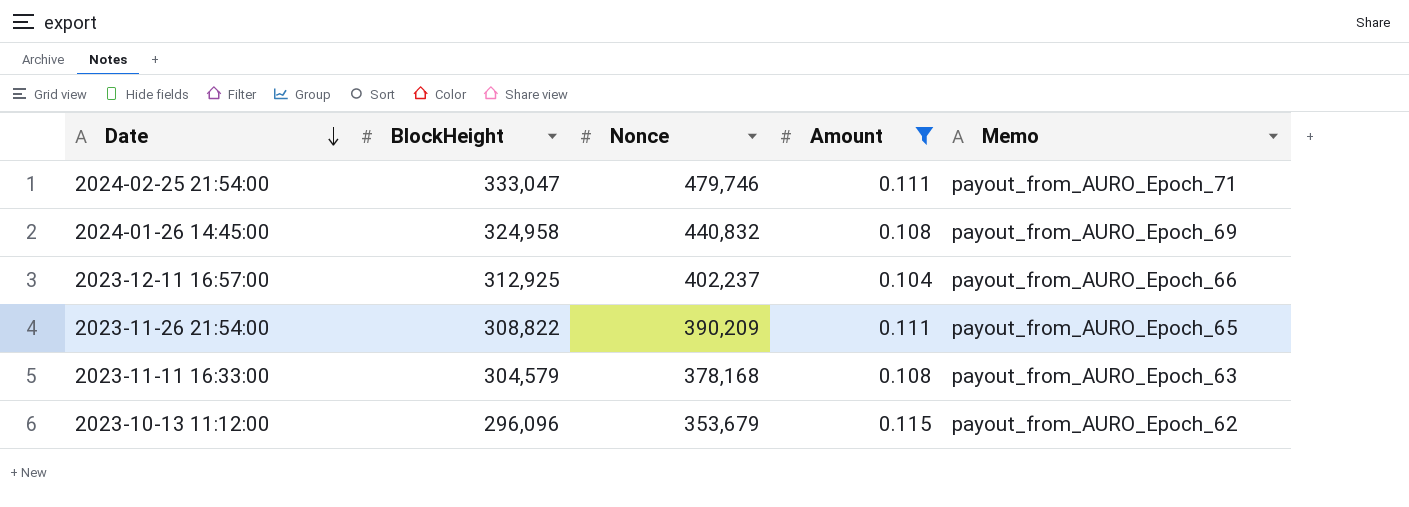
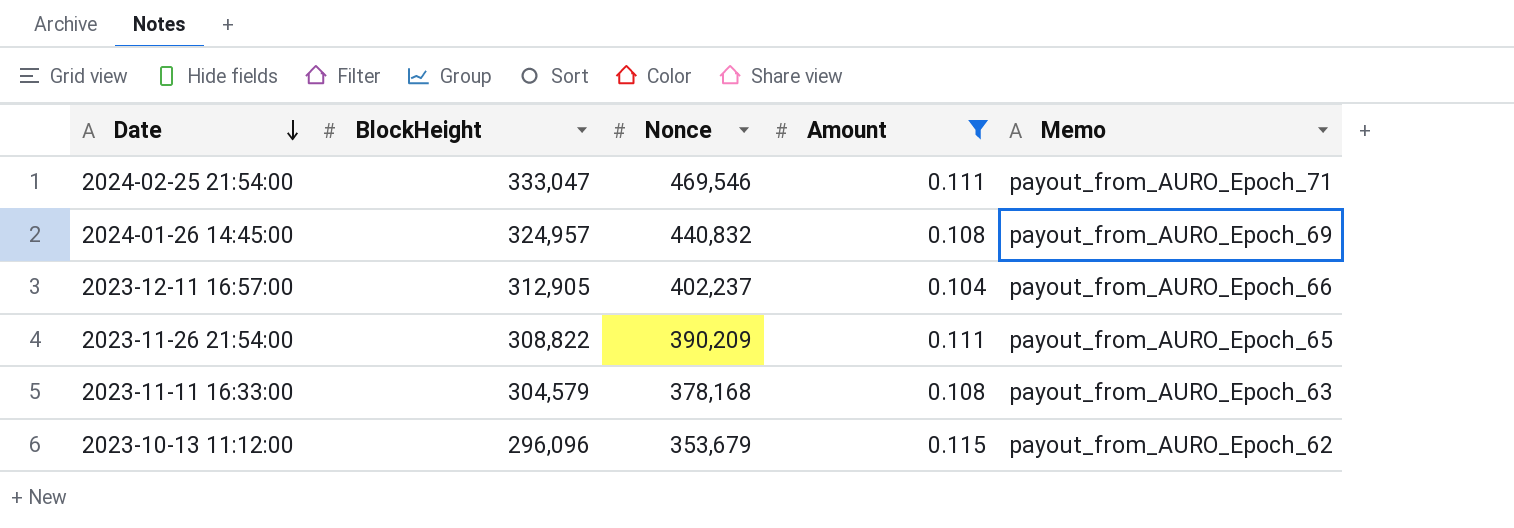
2024-02-25 21:54:00 | Nonce: 479,746 -> 469,546
2024-01-26 14:45:00 | BlockHeight: 324,958 -> 324,957
2023-12-11 16:57:00 | BlockHeight: 312,925 -> 312,905

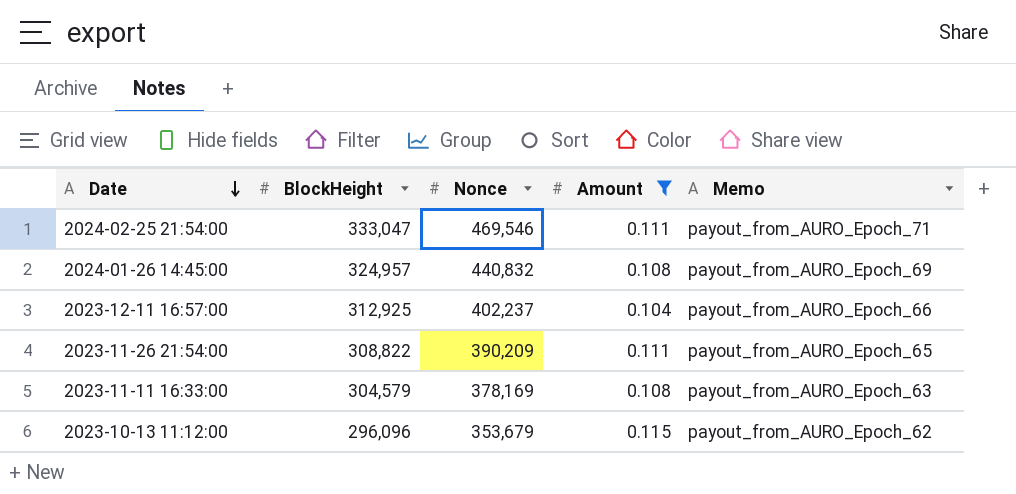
2023-12-11 16:57:00 | BlockHeight: 312,905 -> 312,925
2023-11-11 16:33:00 | Nonce: 378,168 -> 378,169

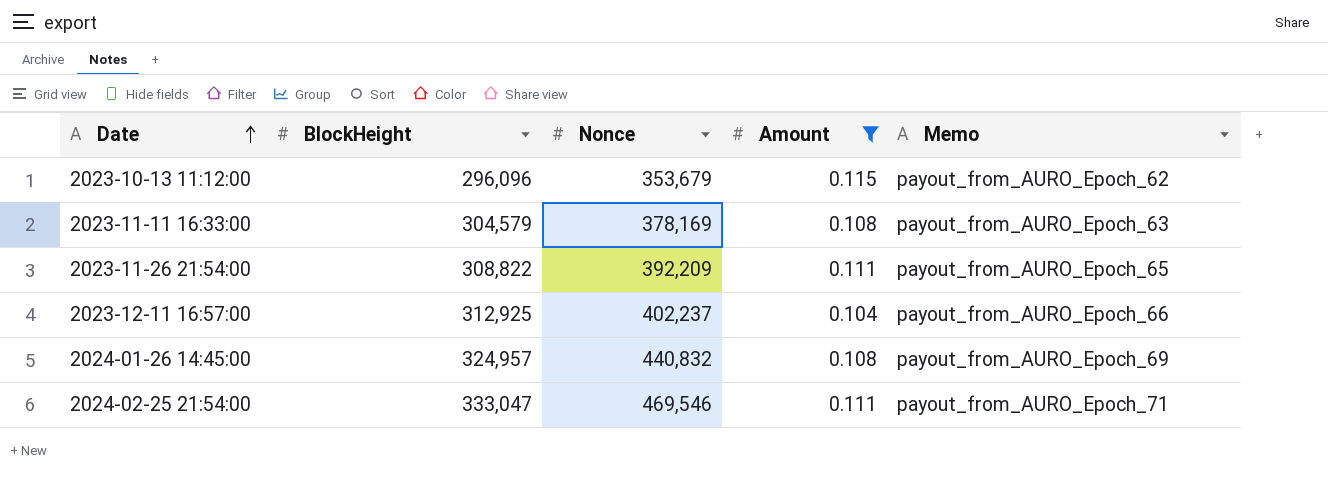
row order: Date descending -> Date ascending
2023-11-26 21:54:00 | Nonce: 390,209 -> 392,209

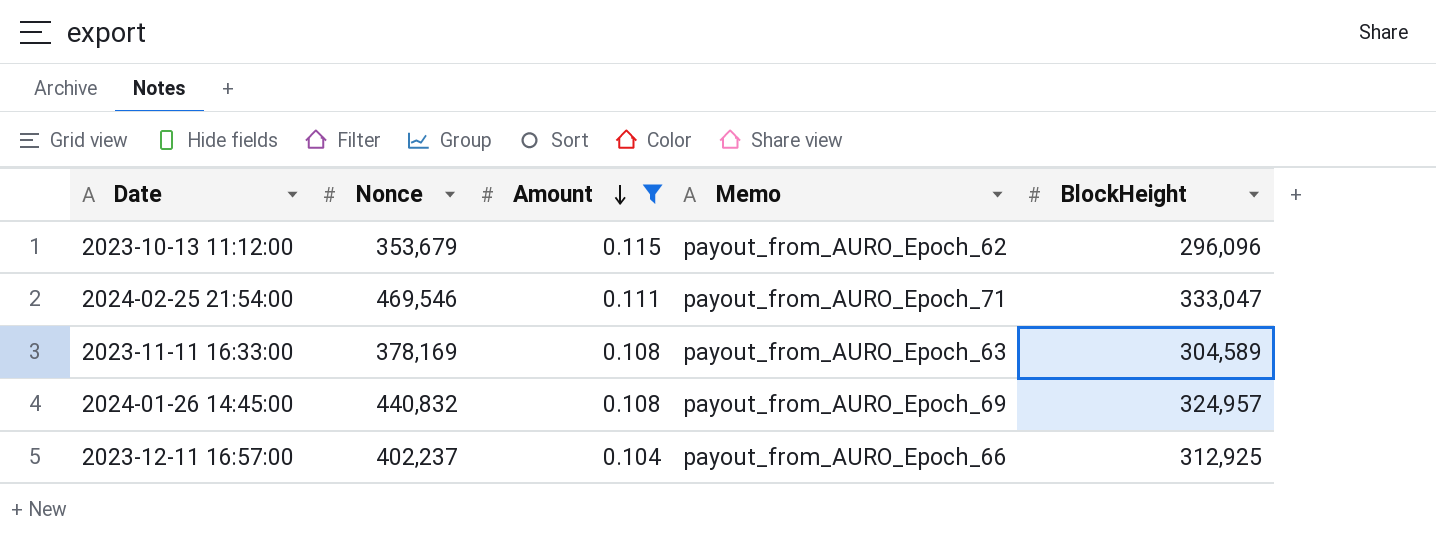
row order: Date ascending -> Amount descending
column BlockHeight | position: 2 -> 5
row 2023-11-26 21:54:00: 308,822 | 392,209 | 0.111 | payout_from_AURO_Epoch_65 -> none
2023-11-11 16:33:00 | BlockHeight: 304,579 -> 304,589

